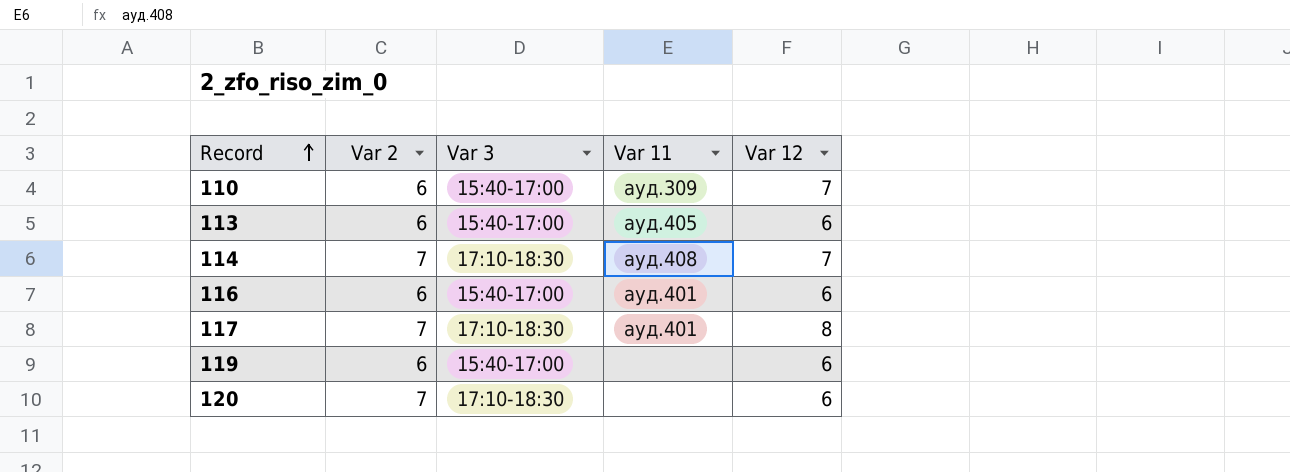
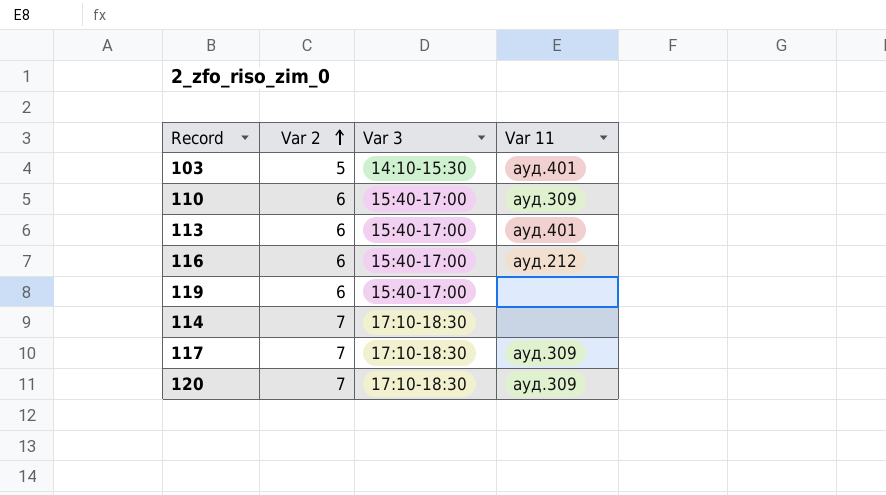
row order: Record ascending -> Var 2 ascending
column Var 12 | position: 5 -> none
row 103: none -> 5 | 14:10-15:30 | ауд.401
113 | Var 11: ауд.405 -> ауд.401
116 | Var 11: ауд.401 -> ауд.212
114 | Var 11: ауд.408 -> none
117 | Var 11: ауд.401 -> ауд.309
120 | Var 11: none -> ауд.309

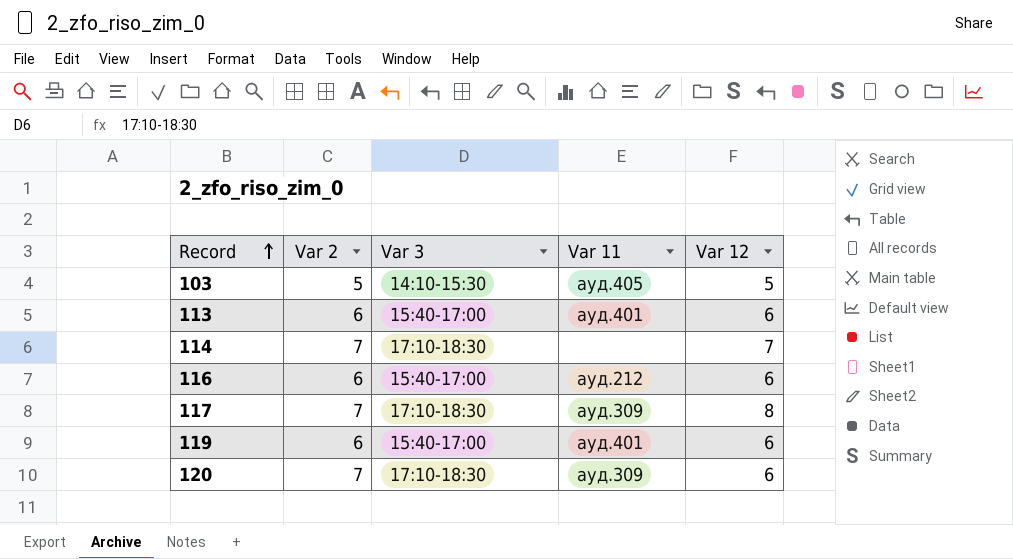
row order: Var 2 ascending -> Record ascending
column Var 12 | position: none -> 5
row 110: 6 | 15:40-17:00 | ауд.309 -> none
103 | Var 11: ауд.401 -> ауд.405
119 | Var 11: none -> ауд.401

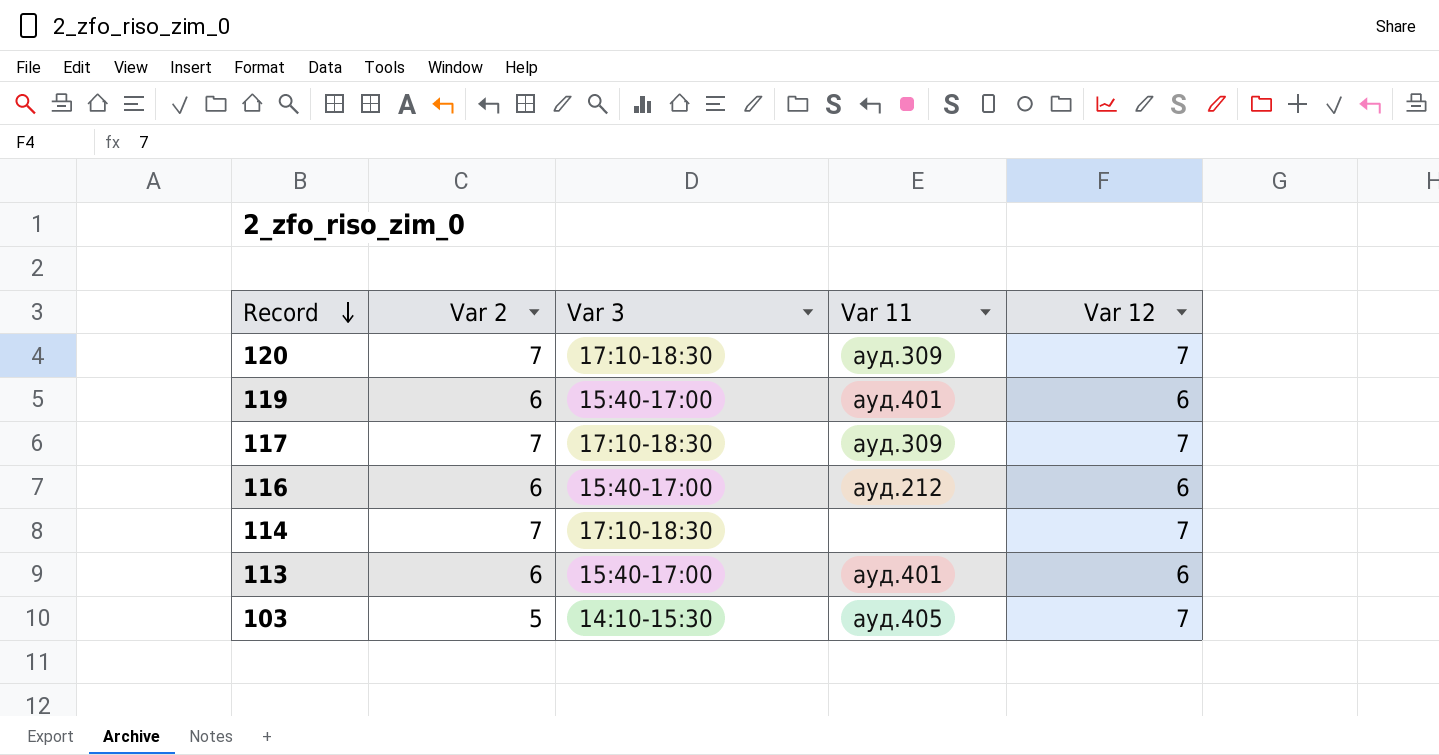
row order: Record ascending -> Record descending
120 | Var 12: 6 -> 7
117 | Var 12: 8 -> 7
103 | Var 12: 5 -> 7

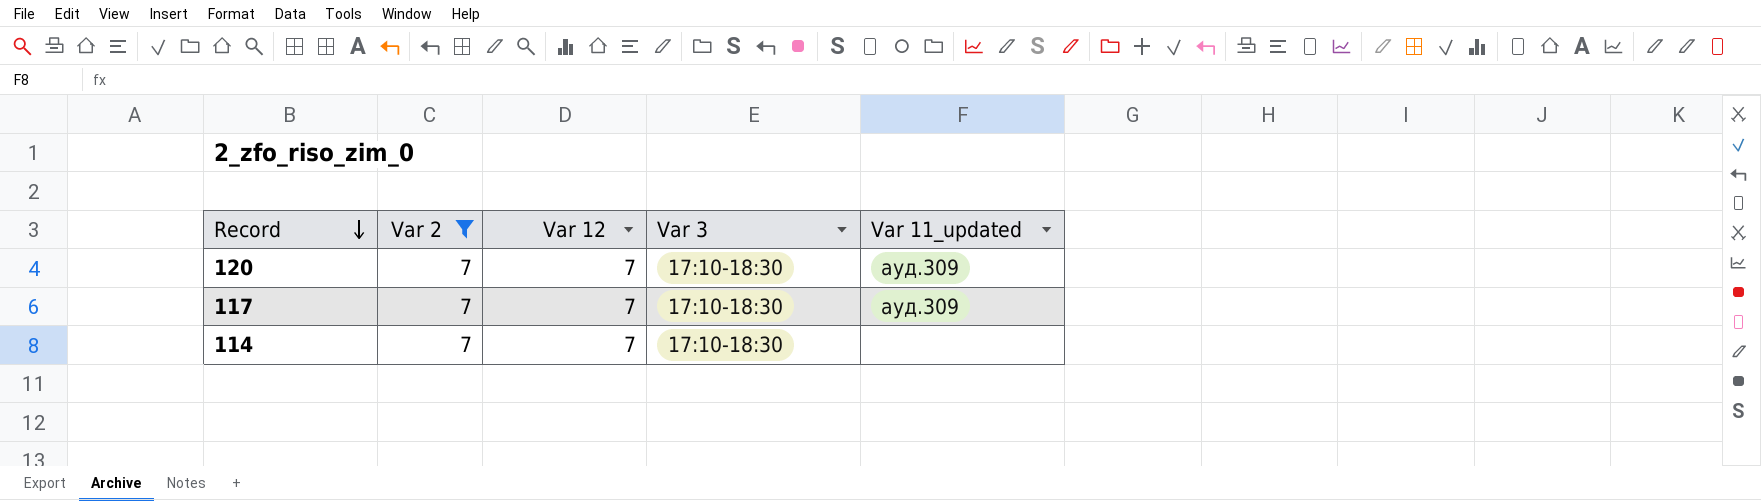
filter: none -> Var 2 = 7
column Var 12 | position: 5 -> 3
column name: Var 11 -> Var 11_updated

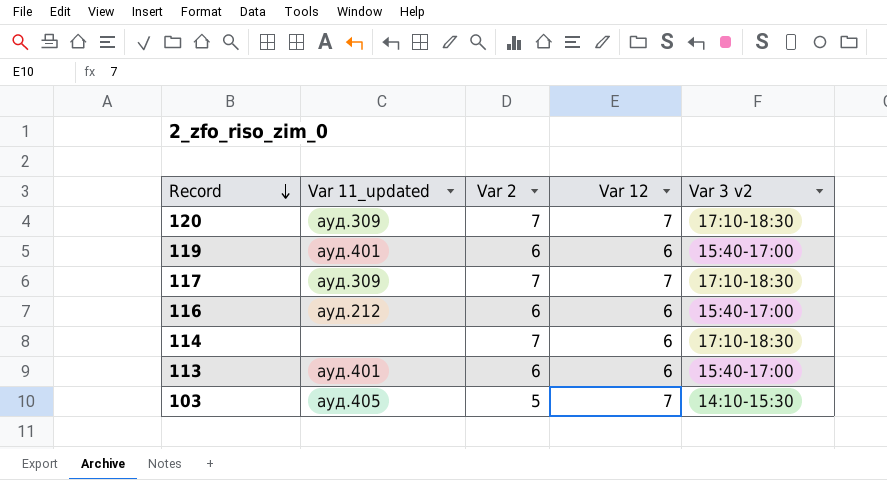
filter: Var 2 = 7 -> none
column Var 11_updated | position: 5 -> 2
column name: Var 3 -> Var 3 v2
114 | Var 12: 7 -> 6

